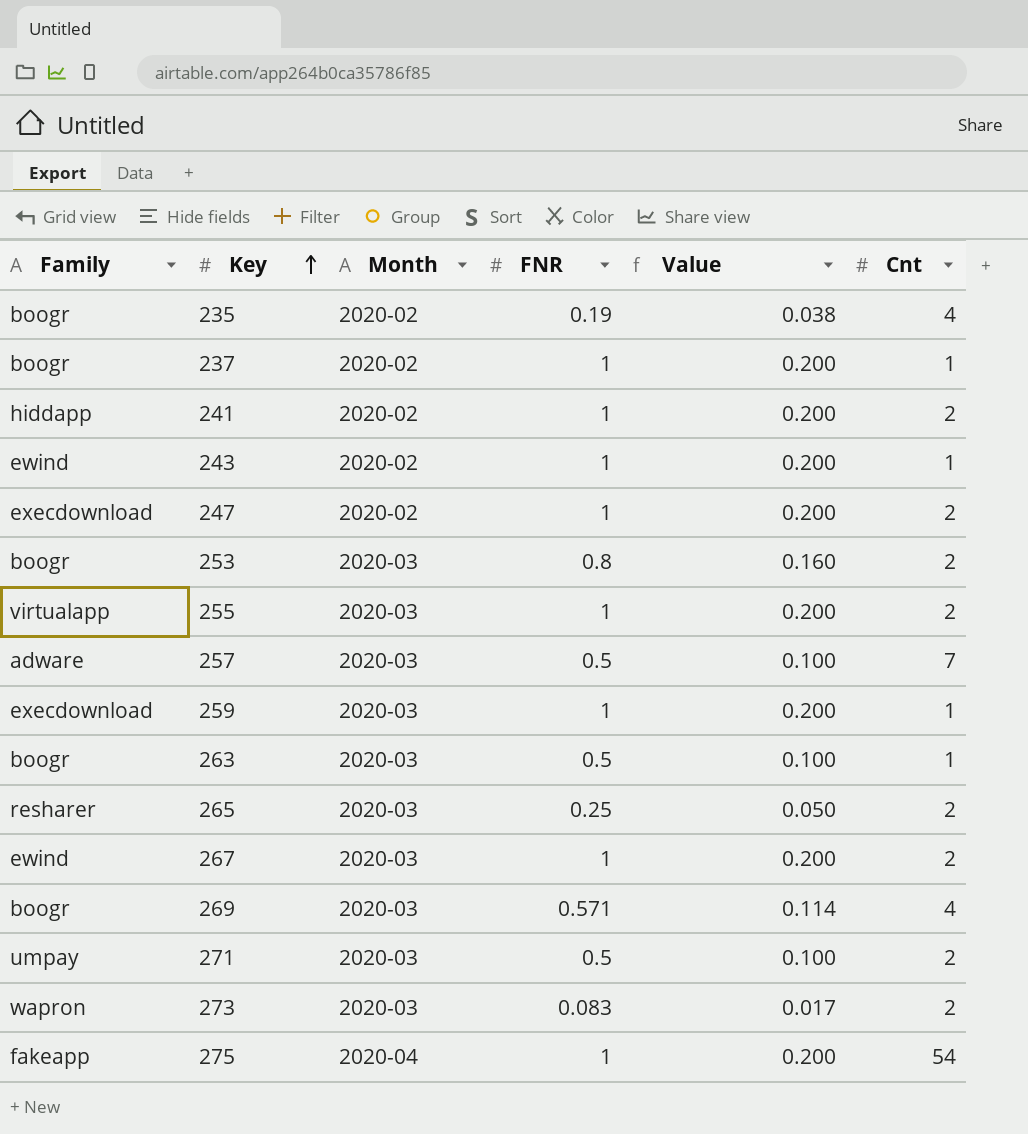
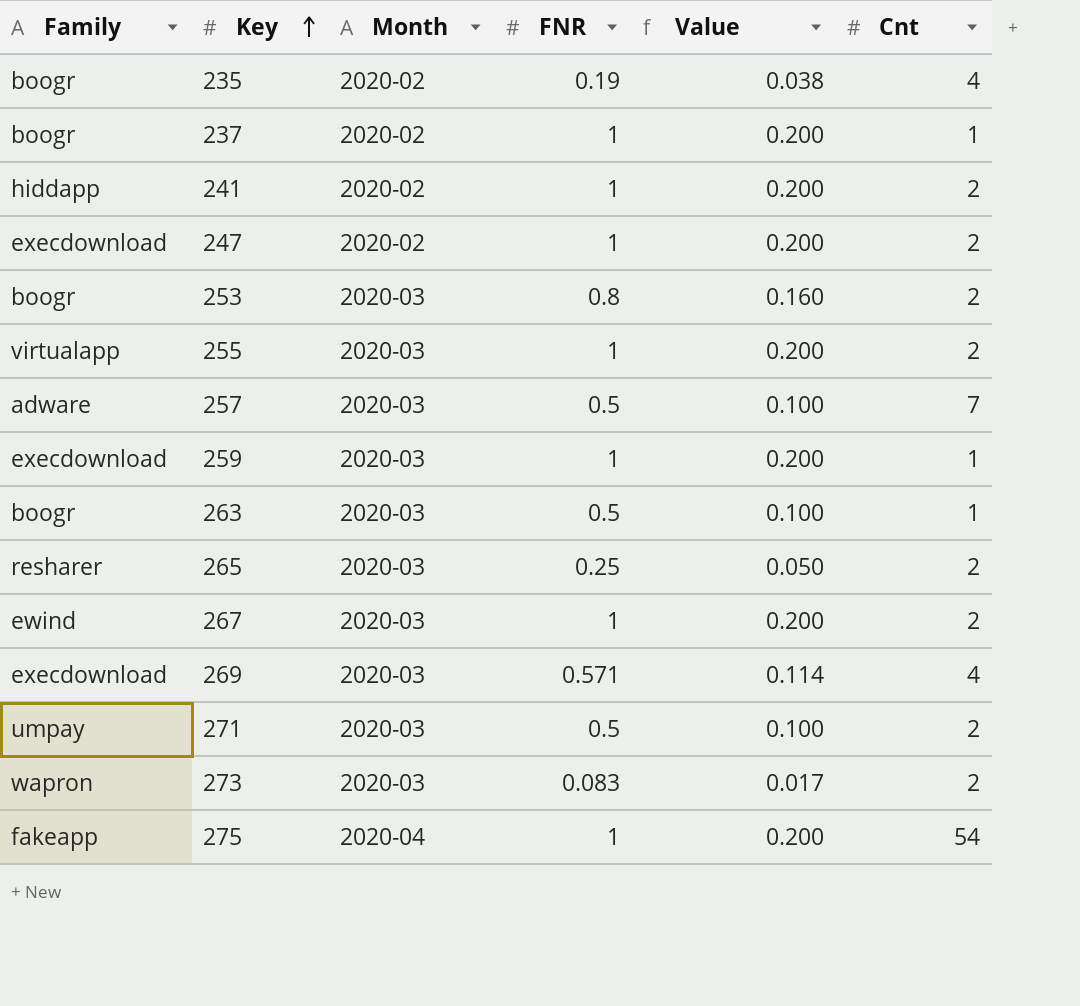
row 243: ewind | 2020-02 | 1 | 0.200 | 1 -> none
269 | Family: boogr -> execdownload

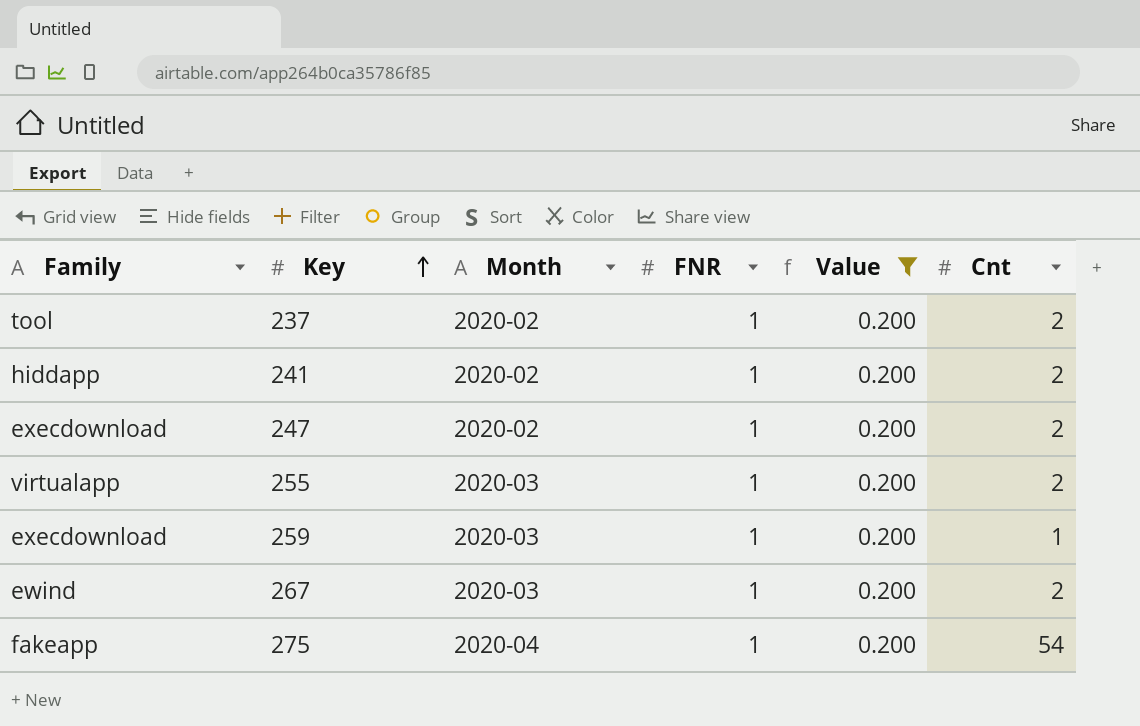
filter: none -> Value = 0.200
237 | Family: boogr -> tool
237 | Cnt: 1 -> 2

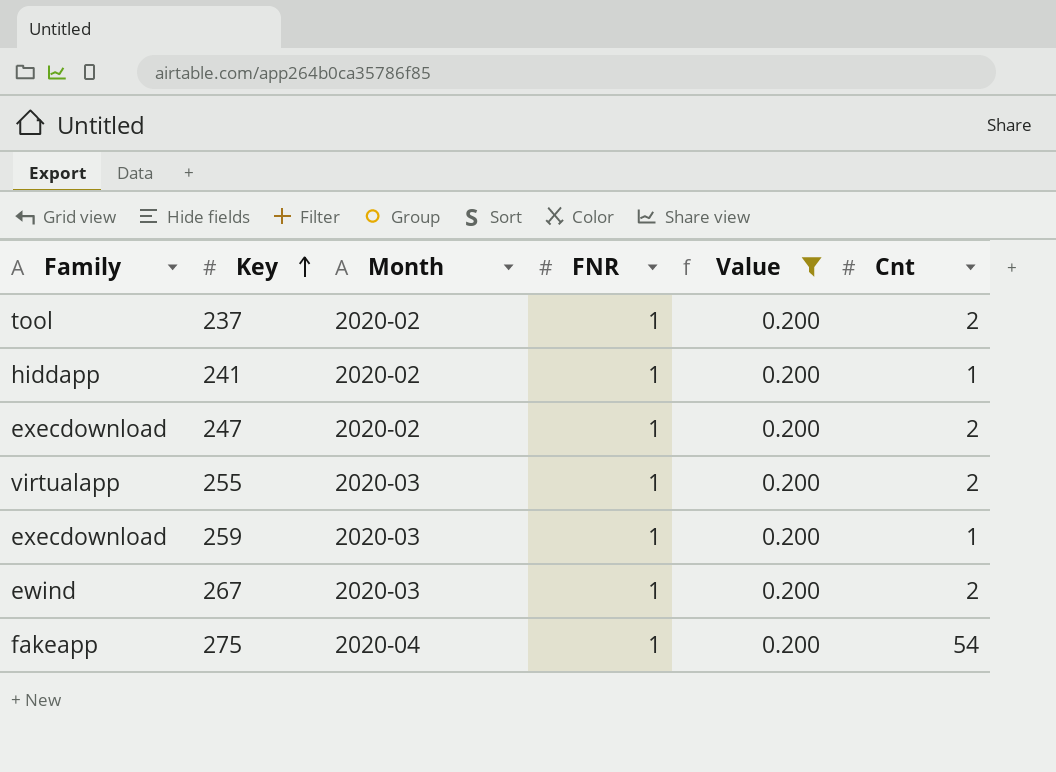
241 | Cnt: 2 -> 1

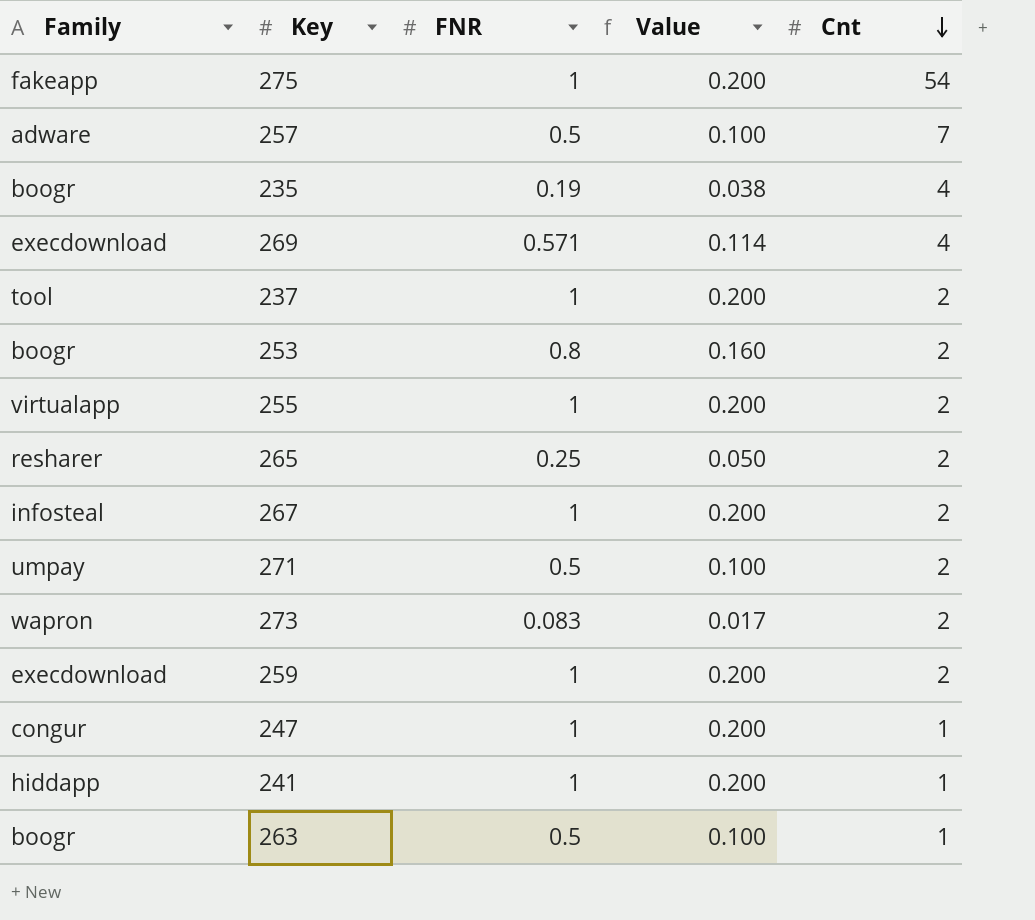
filter: Value = 0.200 -> none
row order: Key ascending -> Cnt descending
column Month | position: 3 -> none
267 | Family: ewind -> infosteal
259 | Cnt: 1 -> 2
247 | Family: execdownload -> congur
247 | Cnt: 2 -> 1

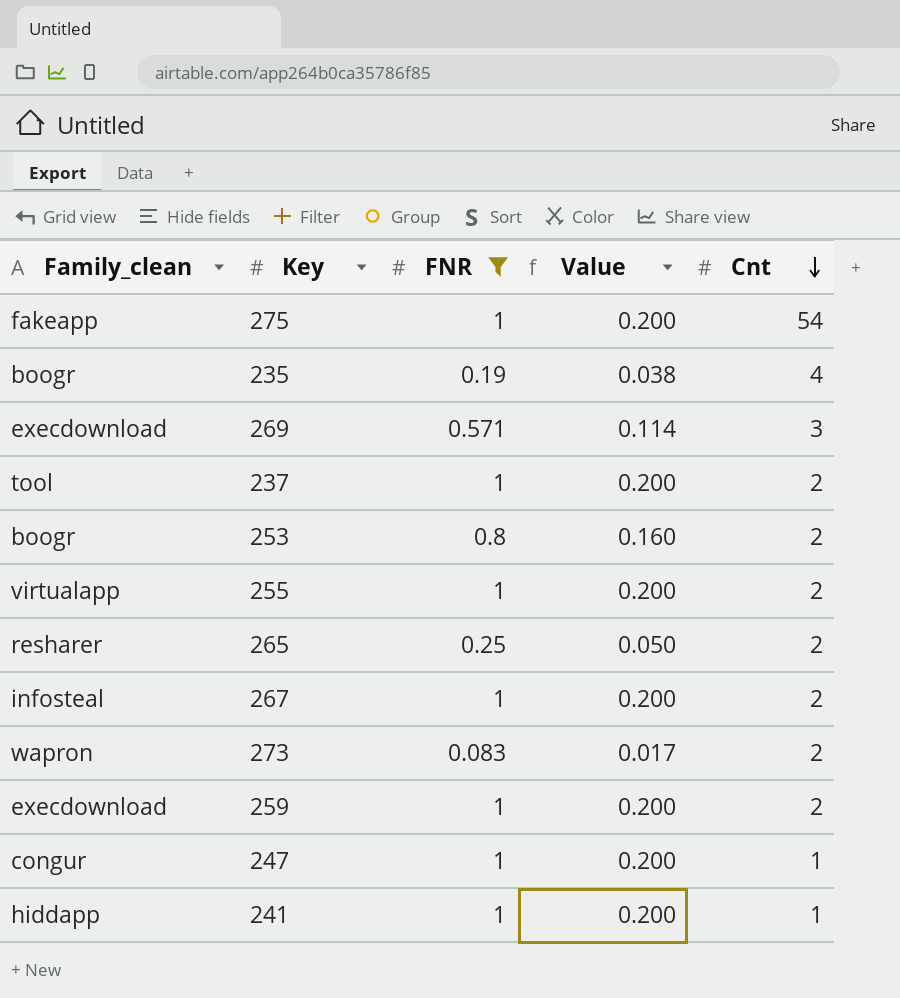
filter: none -> FNR != 0.5
column name: Family -> Family_clean
269 | Cnt: 4 -> 3

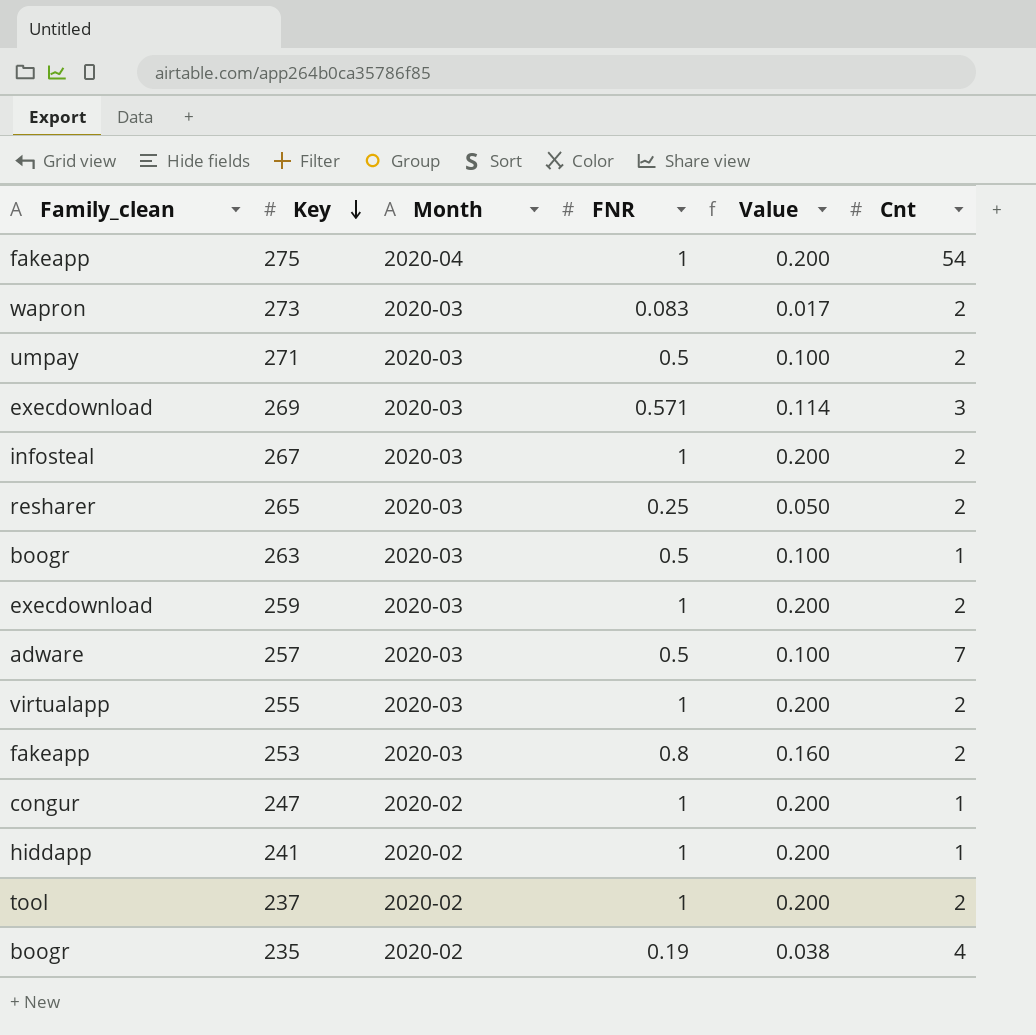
filter: FNR != 0.5 -> none
row order: Cnt descending -> Key descending
column Month | position: none -> 3
253 | Family_clean: boogr -> fakeapp

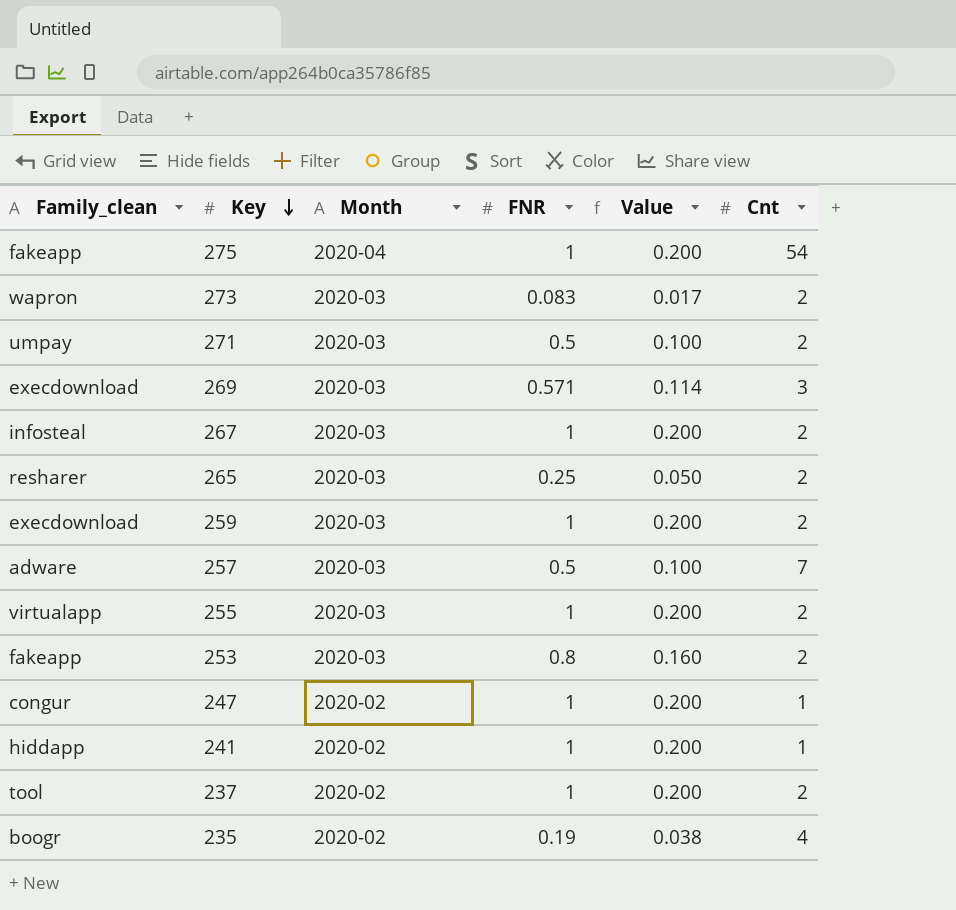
row 263: boogr | 2020-03 | 0.5 | 0.100 | 1 -> none

